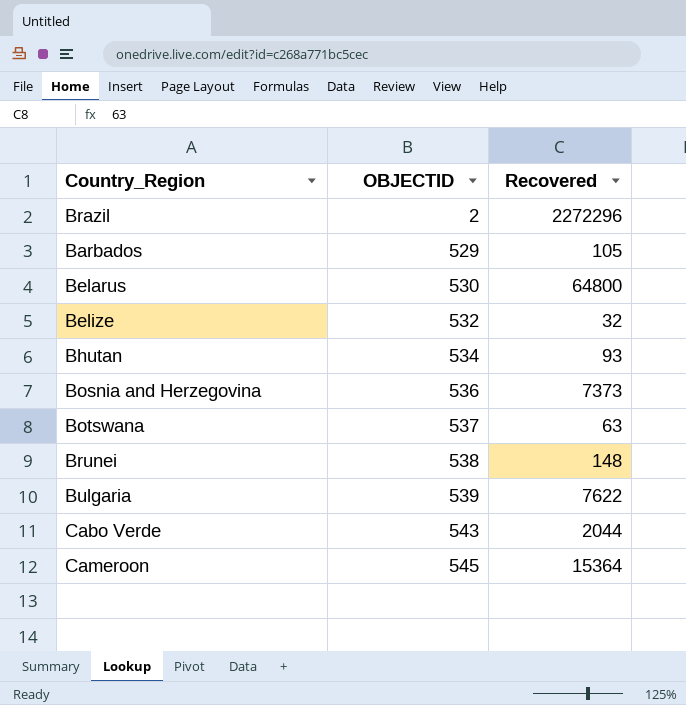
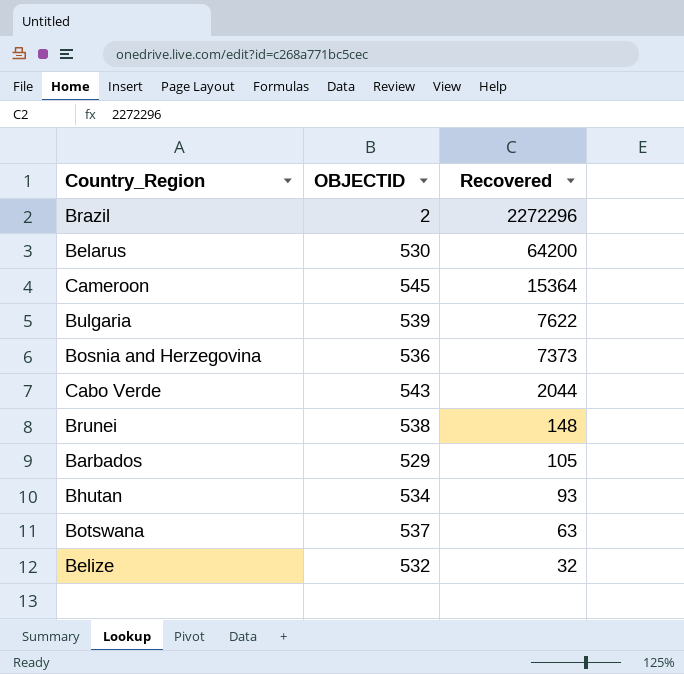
row order: OBJECTID ascending -> Recovered descending
Belarus | Recovered: 64800 -> 64200

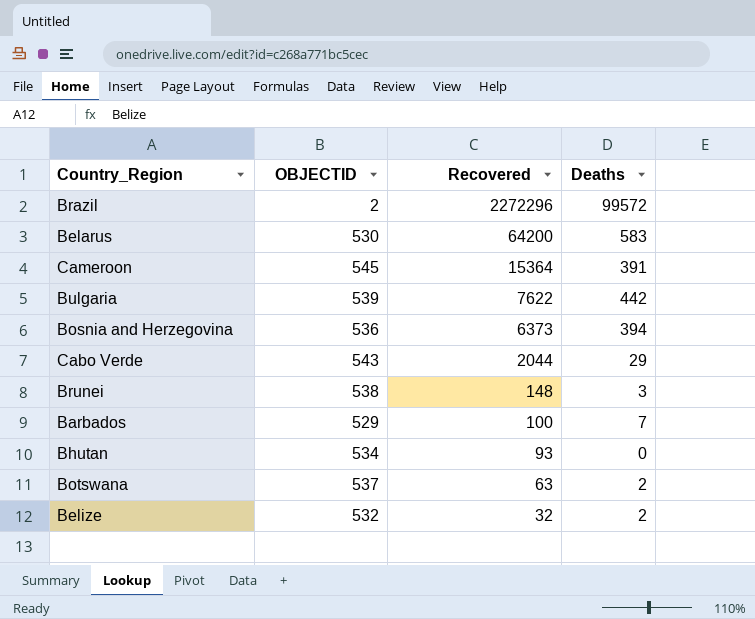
column Deaths | position: none -> 4
Bosnia and Herzegovina | Recovered: 7373 -> 6373
Barbados | Recovered: 105 -> 100

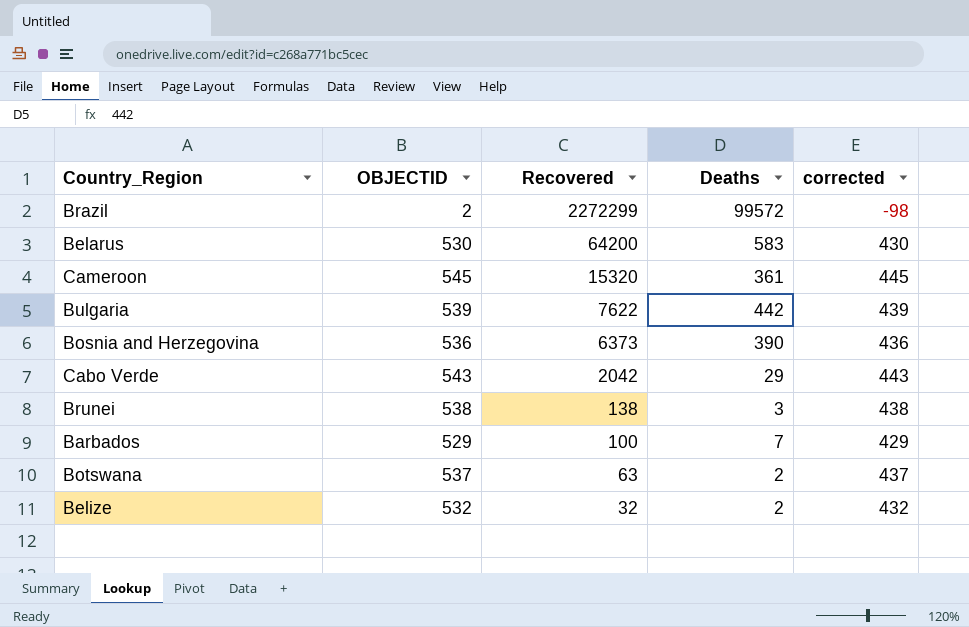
column corrected | formula: none -> [OBJECTID] - 100
row Bhutan: 534 | 93 | 0 -> none
Brazil | Recovered: 2272296 -> 2272299
Cameroon | Recovered: 15364 -> 15320
Cameroon | Deaths: 391 -> 361
Bosnia and Herzegovina | Deaths: 394 -> 390
Cabo Verde | Recovered: 2044 -> 2042
Brunei | Recovered: 148 -> 138

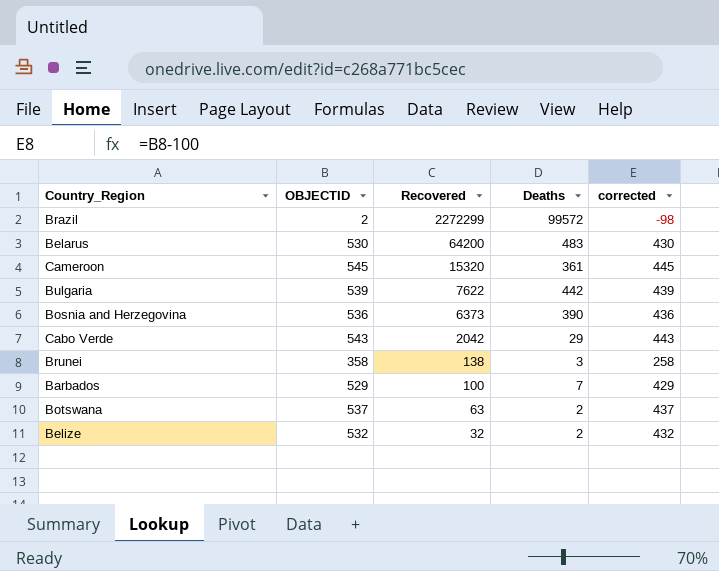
Belarus | Deaths: 583 -> 483
Brunei | OBJECTID: 538 -> 358
Brunei | corrected: 438 -> 258

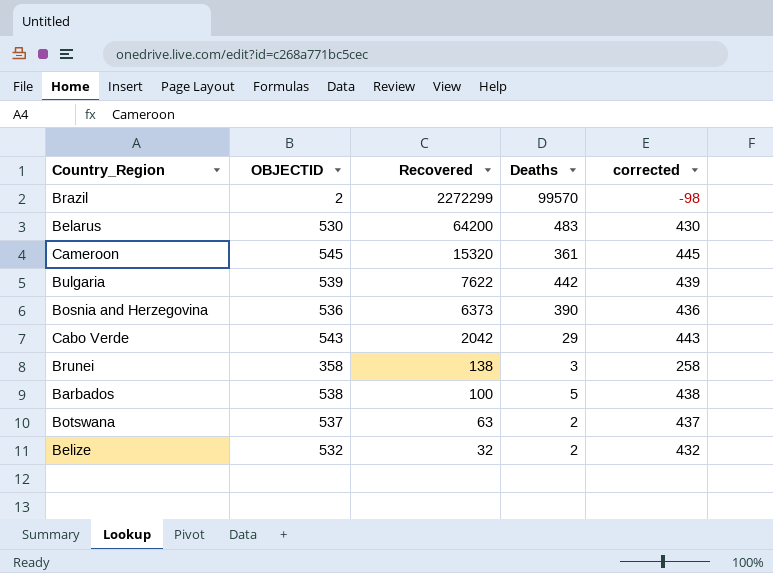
Brazil | Deaths: 99572 -> 99570
Barbados | OBJECTID: 529 -> 538
Barbados | Deaths: 7 -> 5
Barbados | corrected: 429 -> 438

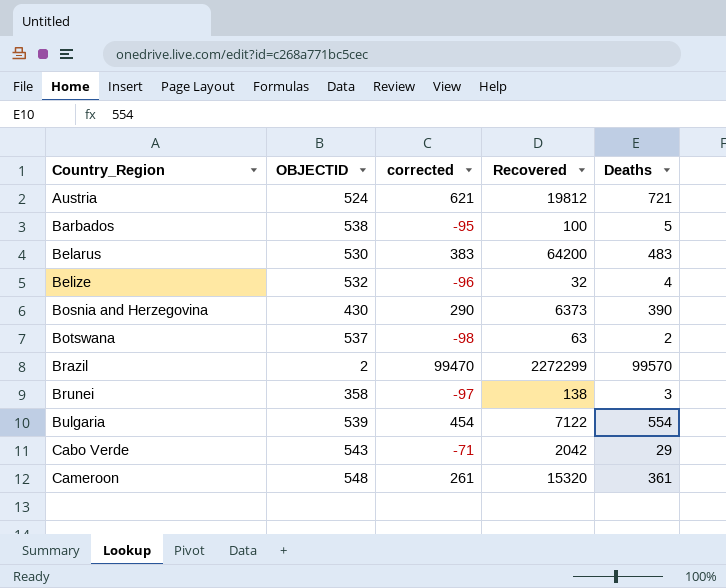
row order: Recovered descending -> Country_Region ascending
column corrected | formula: [OBJECTID] - 100 -> [Deaths] - 100
column corrected | position: 5 -> 3
row Austria: none -> 524 | 621 | 19812 | 721
Belize | Deaths: 2 -> 4
Bosnia and Herzegovina | OBJECTID: 536 -> 430
Bulgaria | Recovered: 7622 -> 7122
Bulgaria | Deaths: 442 -> 554
Cameroon | OBJECTID: 545 -> 548

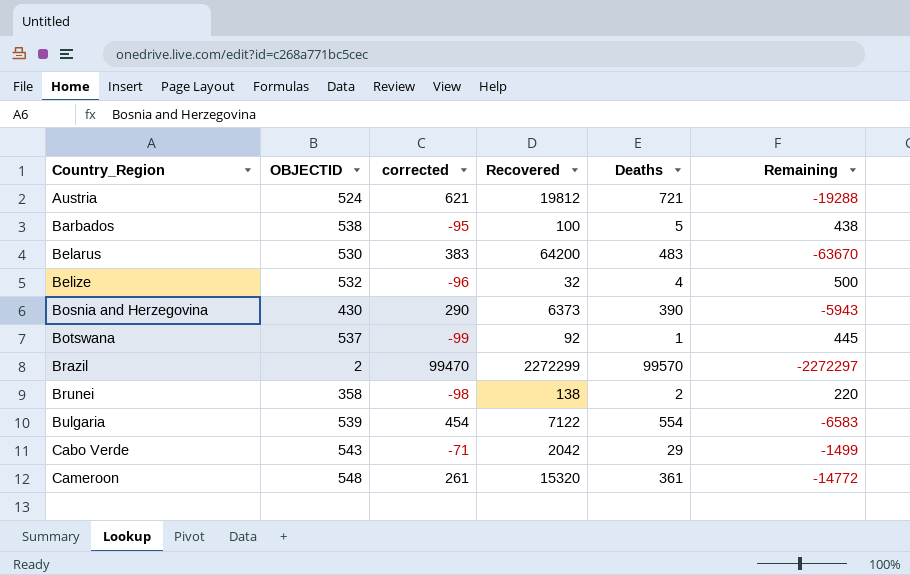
column Remaining | formula: none -> [OBJECTID] - [Recovered]
Botswana | corrected: -98 -> -99
Botswana | Recovered: 63 -> 92
Botswana | Deaths: 2 -> 1
Brunei | corrected: -97 -> -98
Brunei | Deaths: 3 -> 2

